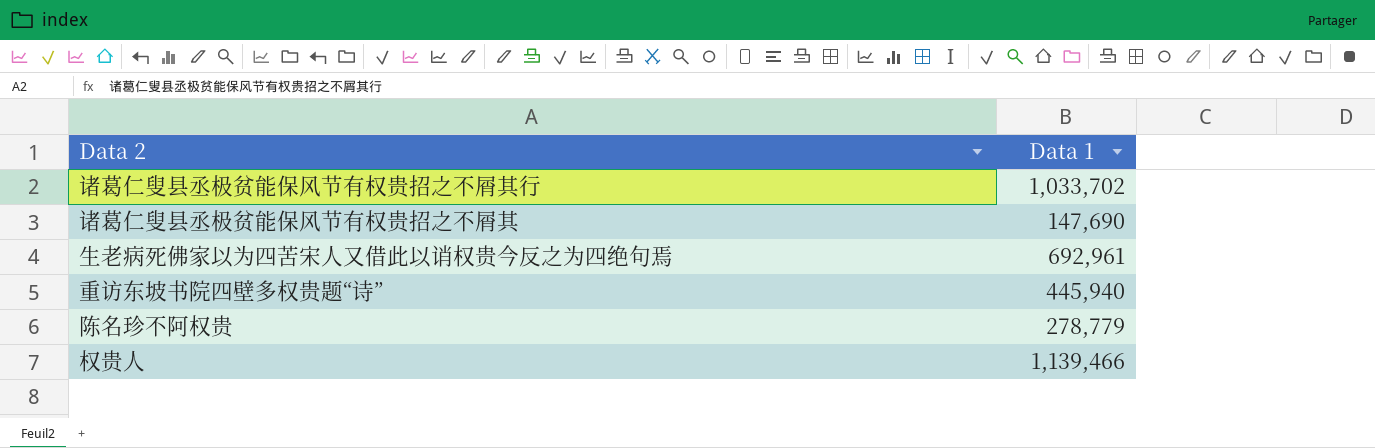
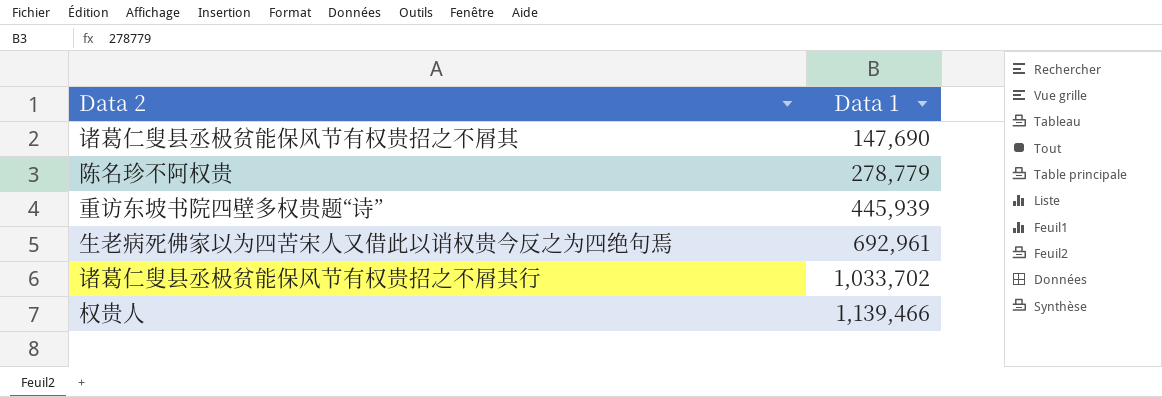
row order: none -> Data 1 ascending
重访东坡书院四壁多权贵题“诗” | Data 1: 445,940 -> 445,939

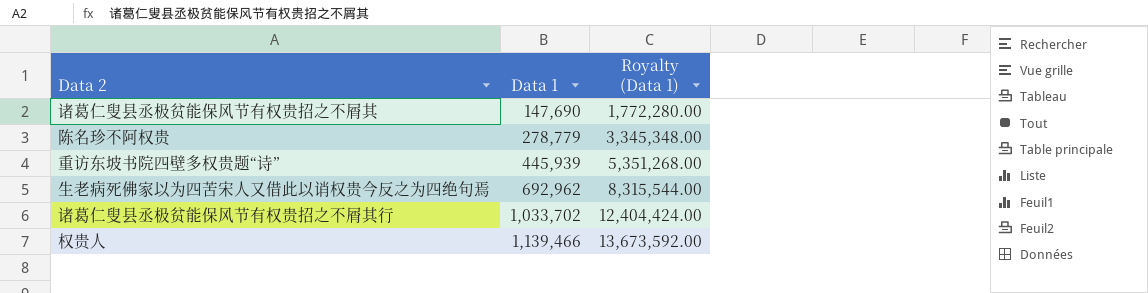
column Royalty (Data 1) | formula: none -> [Data 1] * 12
生老病死佛家以为四苦宋人又借此以诮权贵今反之为四绝句焉 | Data 1: 692,961 -> 692,962

